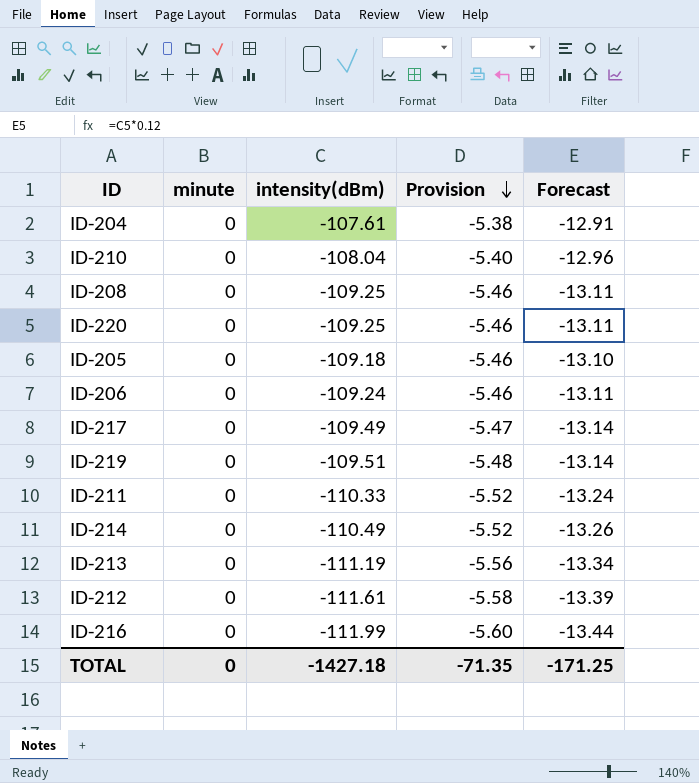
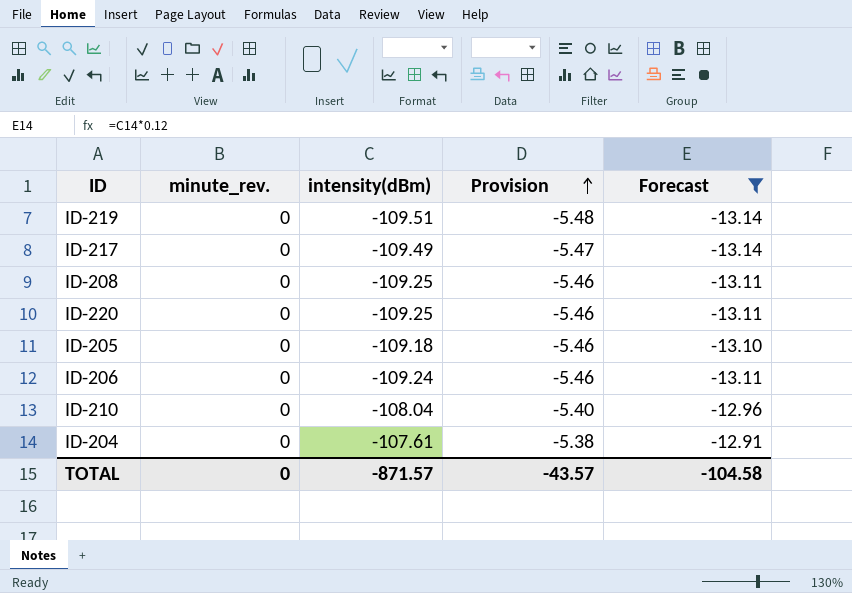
filter: none -> Forecast >= -13.14
row order: Provision descending -> Provision ascending
column name: minute -> minute_rev.
TOTAL | intensity(dBm): -1427.18 -> -871.57
TOTAL | Provision: -71.35 -> -43.57
TOTAL | Forecast: -171.25 -> -104.58

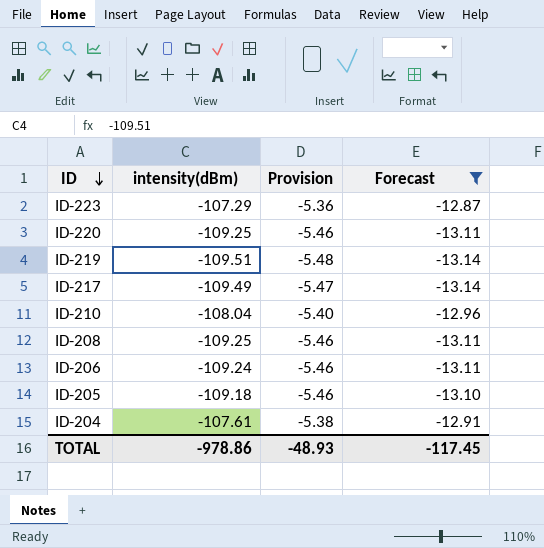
row order: Provision ascending -> ID descending
column minute_rev. | position: 2 -> none
row ID-223: none -> -107.29 | -5.36 | -12.87
TOTAL | intensity(dBm): -871.57 -> -978.86
TOTAL | Provision: -43.57 -> -48.93
TOTAL | Forecast: -104.58 -> -117.45

